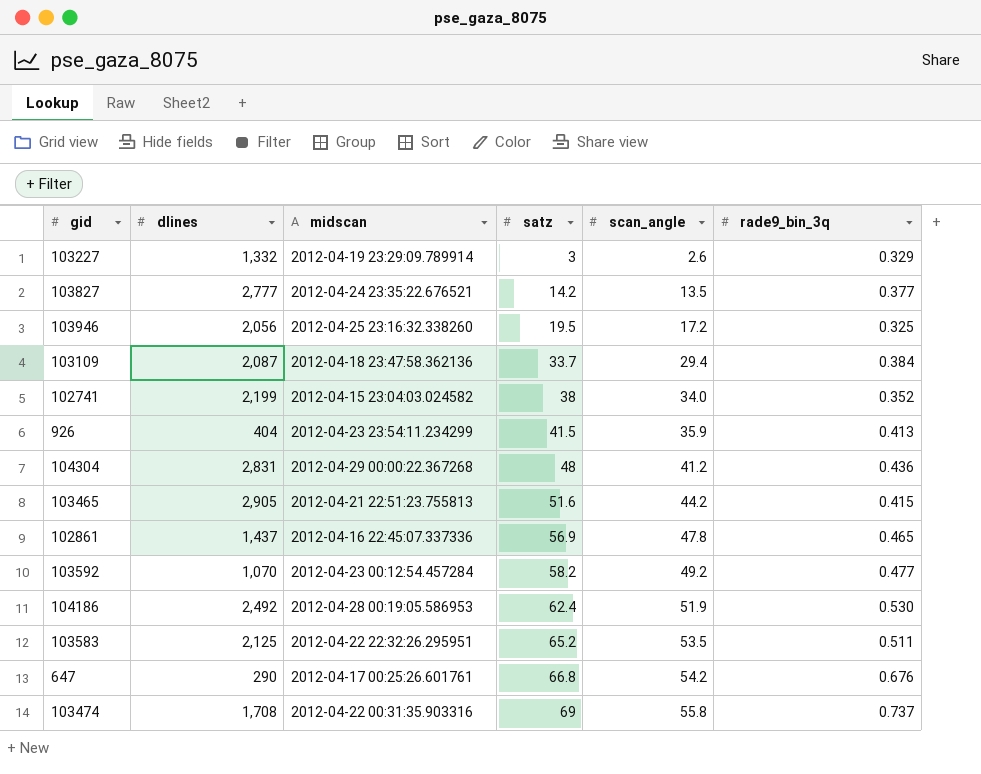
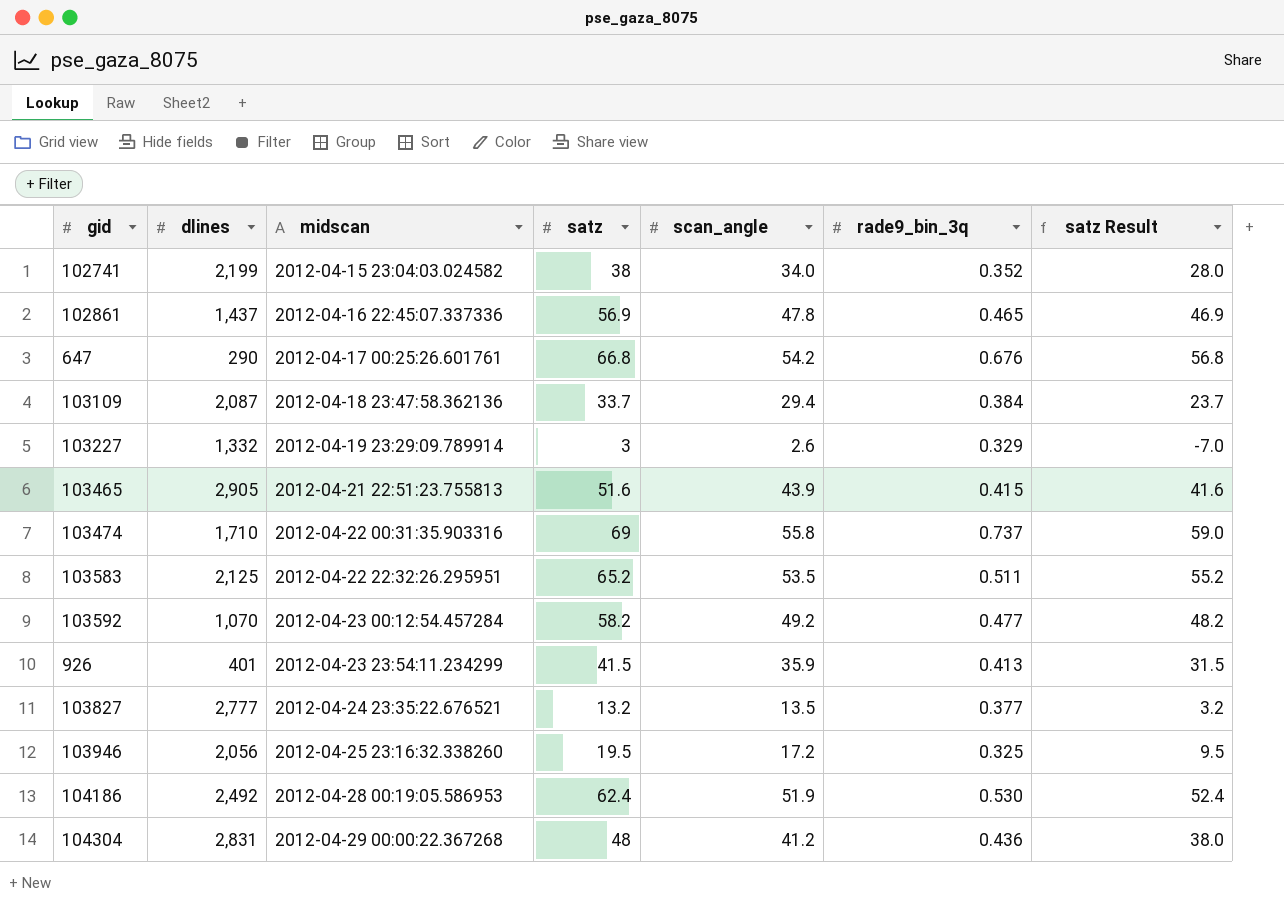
row order: satz ascending -> midscan ascending
column satz Result | formula: none -> [satz] - 10
103465 | scan_angle: 44.2 -> 43.9
103474 | dlines: 1,708 -> 1,710
926 | dlines: 404 -> 401
103827 | satz: 14.2 -> 13.2

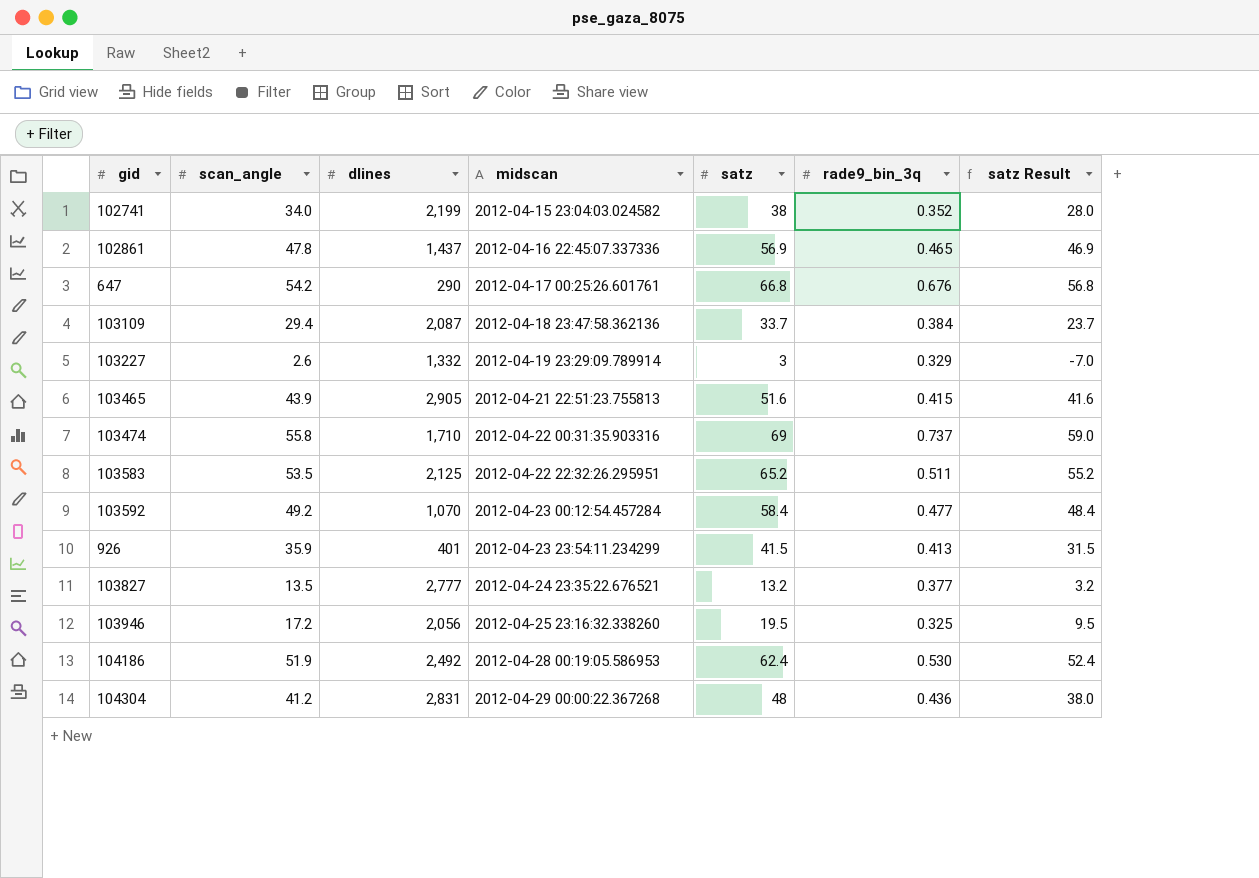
column scan_angle | position: 5 -> 2
103592 | satz: 58.2 -> 58.4
103592 | satz Result: 48.2 -> 48.4

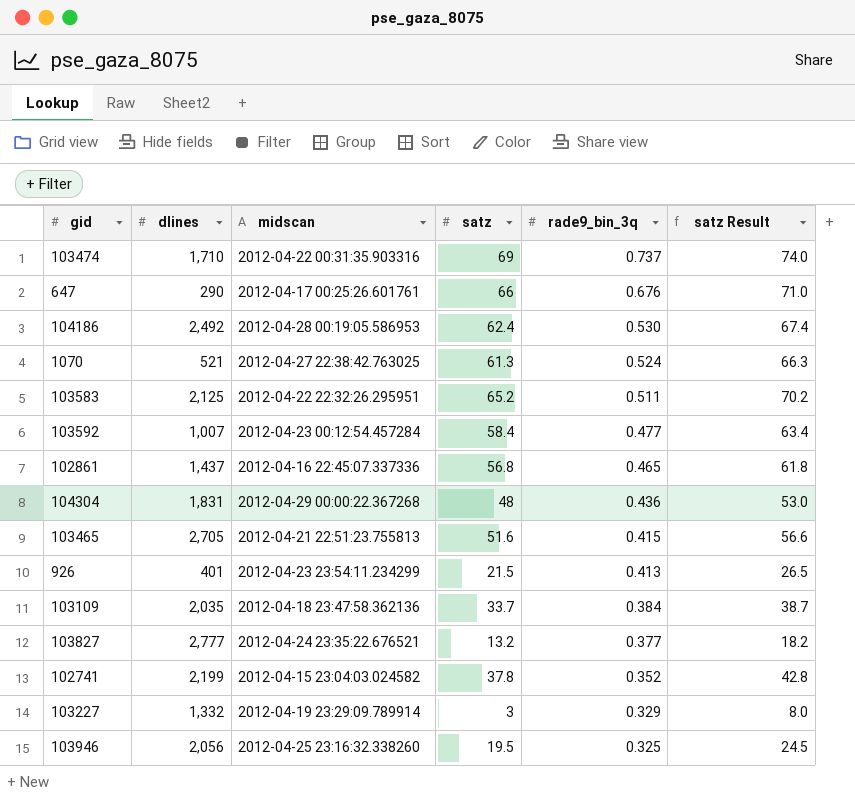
row order: midscan ascending -> rade9_bin_3q descending
column scan_angle | position: 2 -> none
column satz Result | formula: [satz] - 10 -> [satz] + 5
647 | satz: 66.8 -> 66
row 1070: none -> 521 | 2012-04-27 22:38:42.763025 | 61.3 | 0.524 | 66.3
103592 | dlines: 1,070 -> 1,007
102861 | satz: 56.9 -> 56.8
104304 | dlines: 2,831 -> 1,831
103465 | dlines: 2,905 -> 2,705
926 | satz: 41.5 -> 21.5
103109 | dlines: 2,087 -> 2,035
102741 | satz: 38 -> 37.8

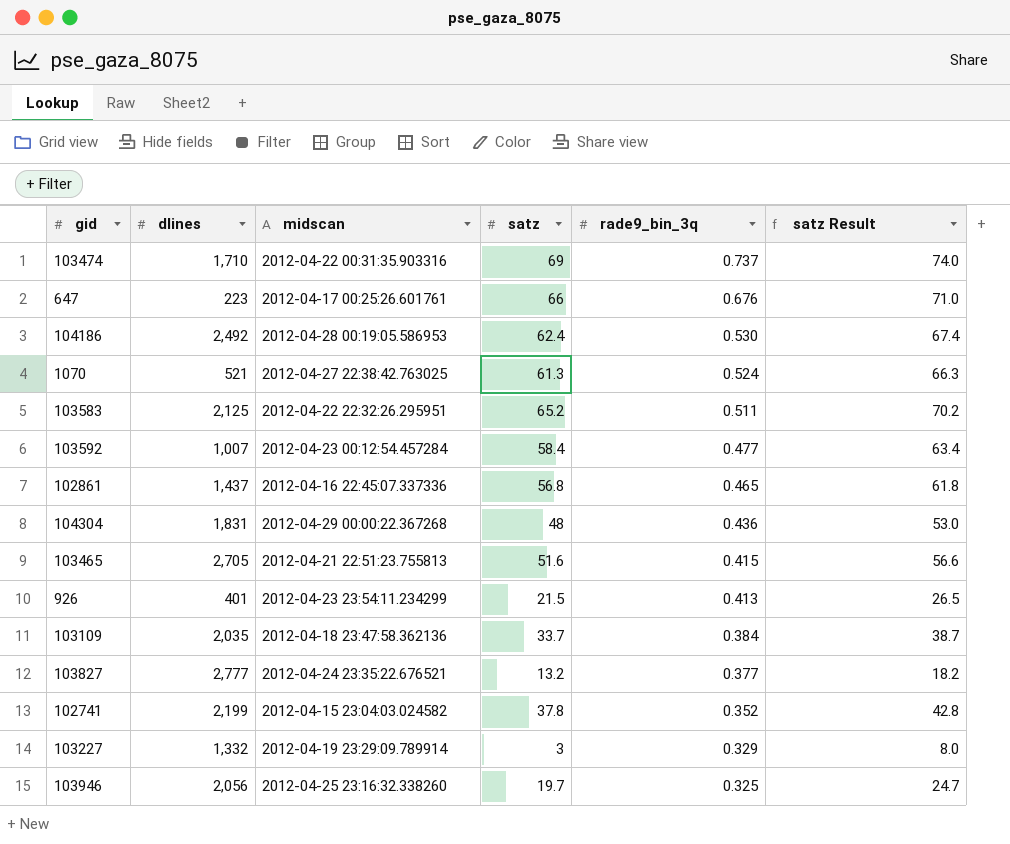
647 | dlines: 290 -> 223
103946 | satz: 19.5 -> 19.7
103946 | satz Result: 24.5 -> 24.7

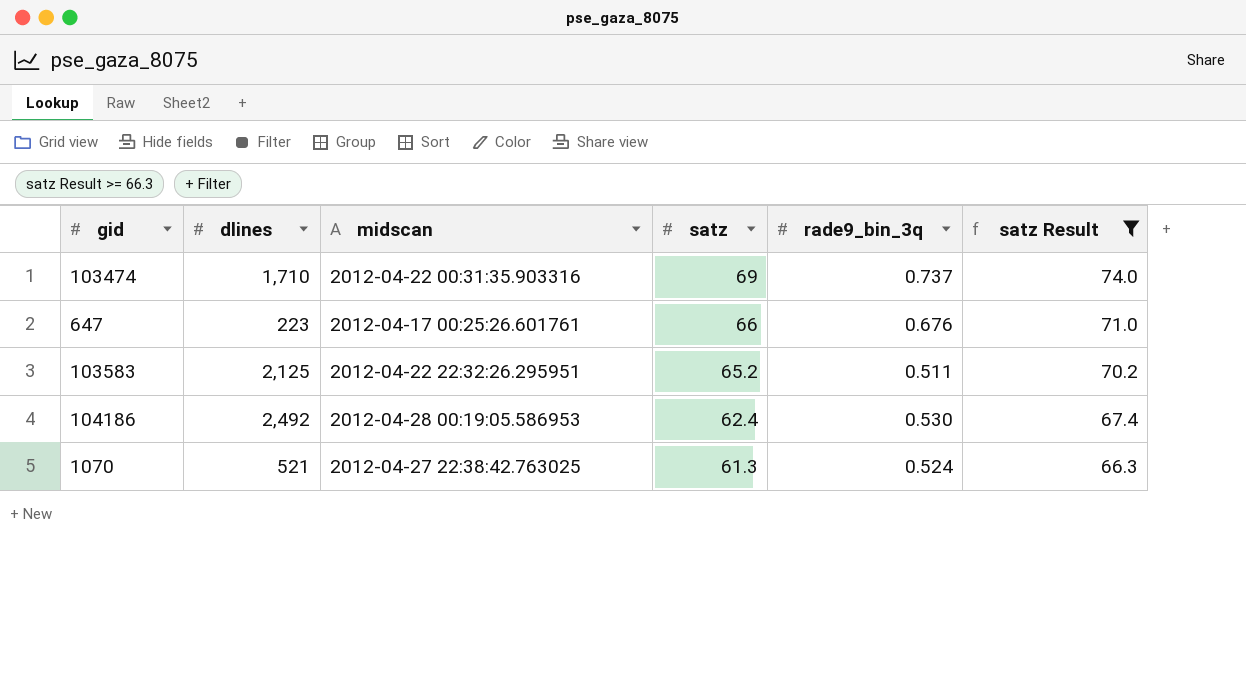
filter: none -> satz Result >= 66.3
row order: rade9_bin_3q descending -> satz descending

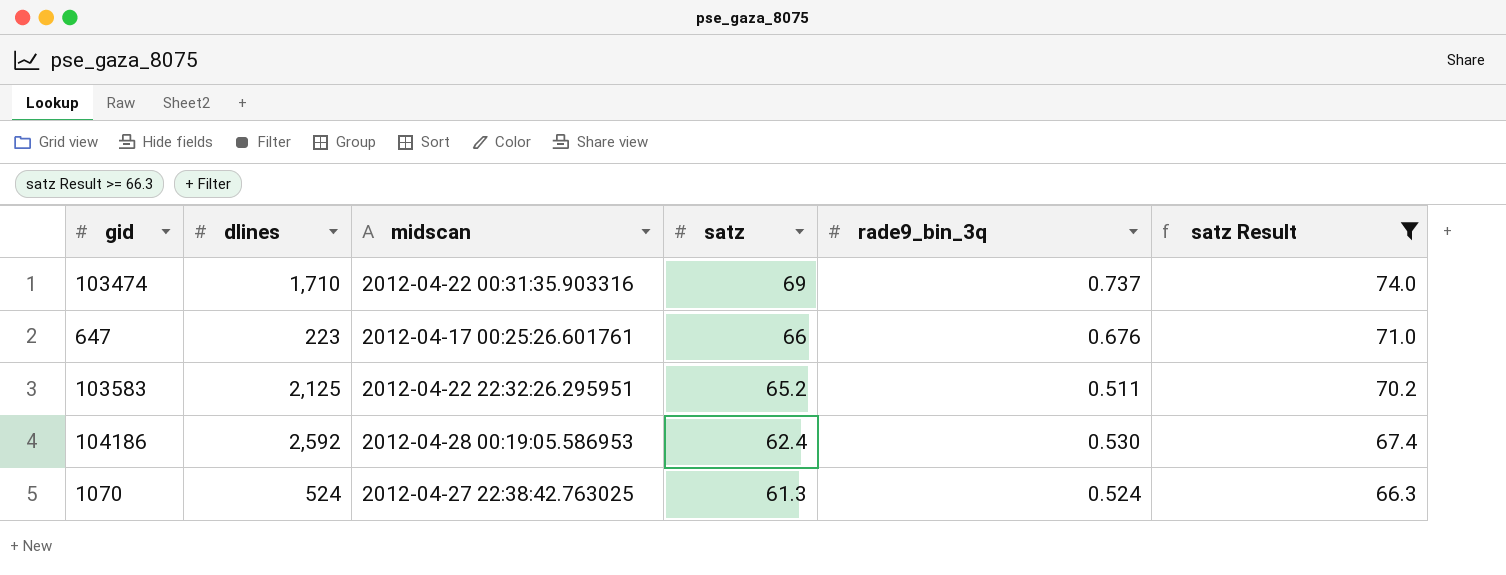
104186 | dlines: 2,492 -> 2,592
1070 | dlines: 521 -> 524

